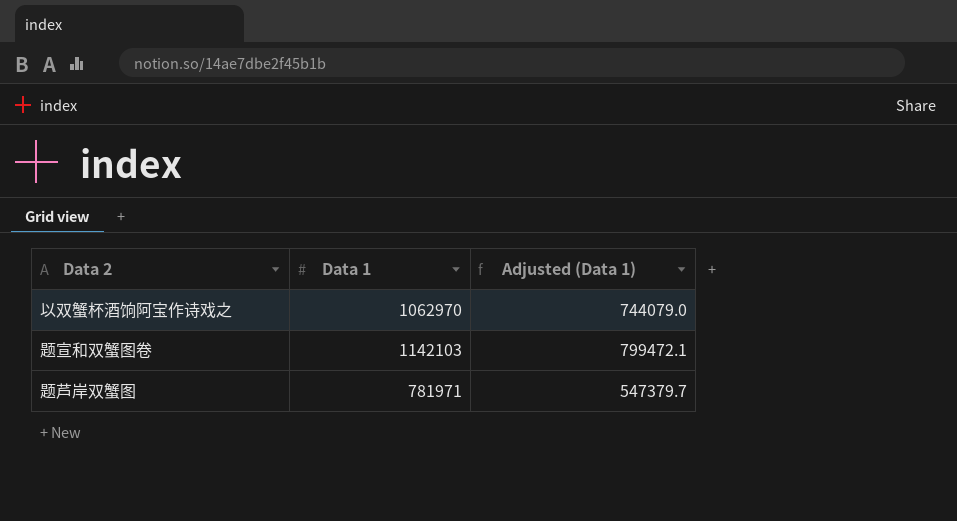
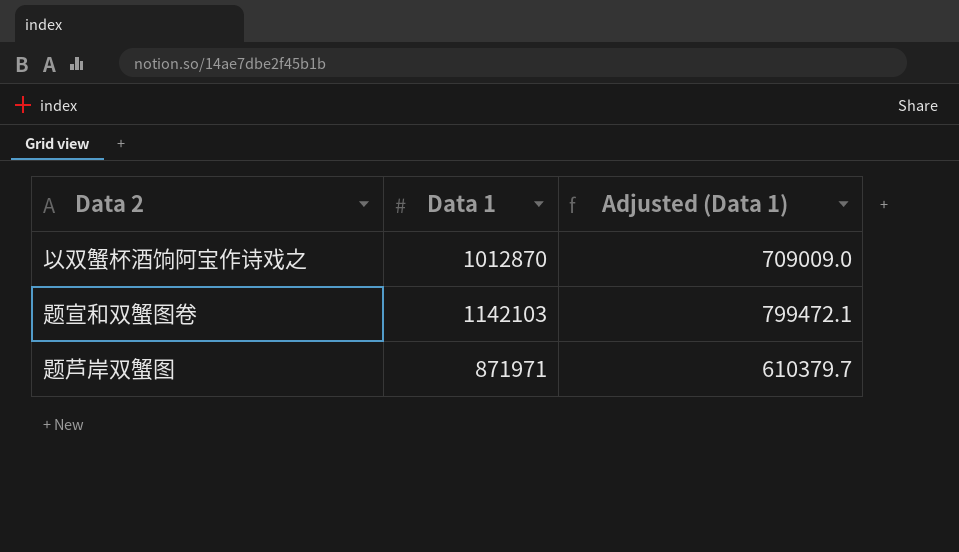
以双蟹杯酒饷阿宝作诗戏之 | Data 1: 1062970 -> 1012870
以双蟹杯酒饷阿宝作诗戏之 | Adjusted (Data 1): 744079.0 -> 709009.0
题芦岸双蟹图 | Data 1: 781971 -> 871971
题芦岸双蟹图 | Adjusted (Data 1): 547379.7 -> 610379.7

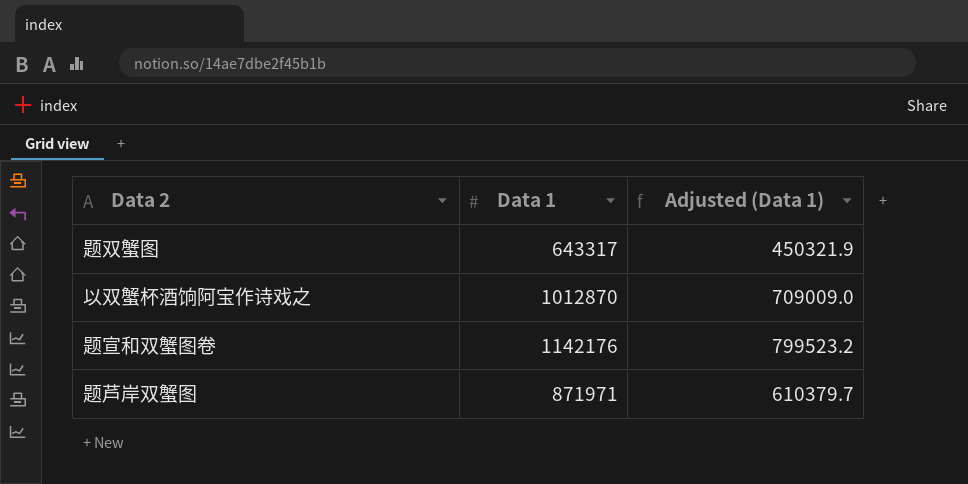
row 题双蟹图: none -> 643317 | 450321.9
题宣和双蟹图卷 | Data 1: 1142103 -> 1142176
题宣和双蟹图卷 | Adjusted (Data 1): 799472.1 -> 799523.2

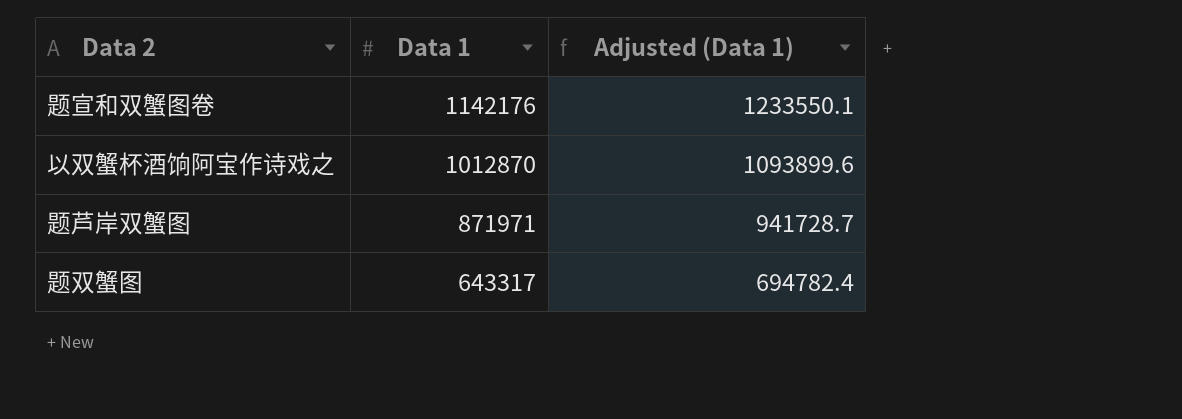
row order: none -> Data 1 descending
column Adjusted (Data 1) | formula: [Data 1] * 0.7 -> [Data 1] * 1.08

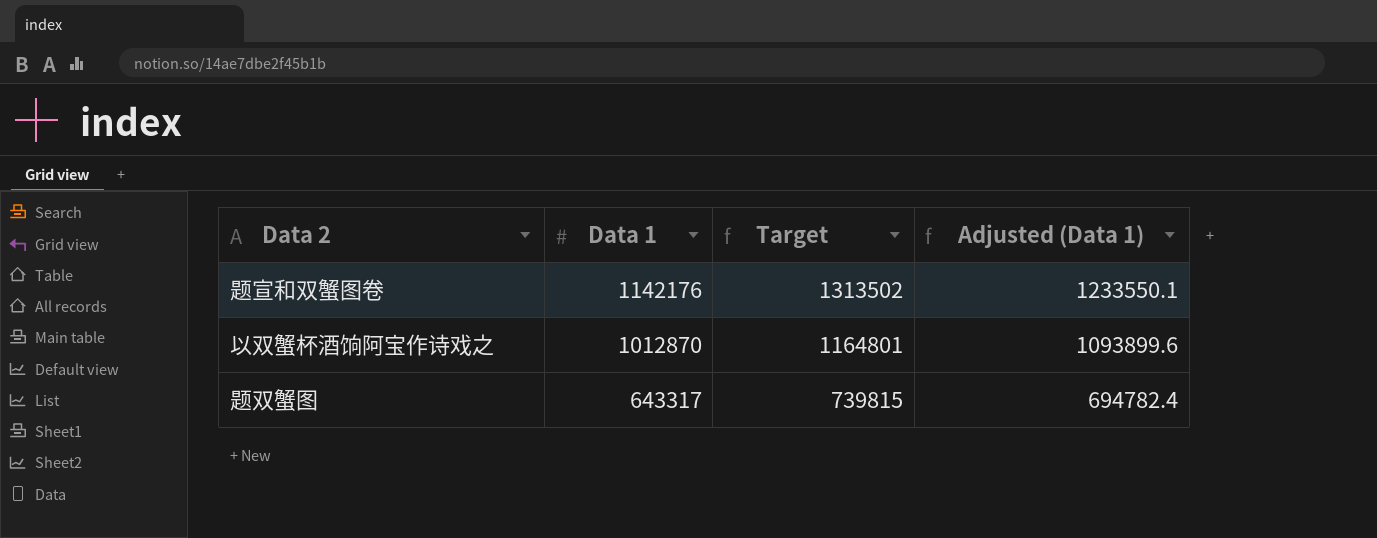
column Target | formula: none -> [Data 1] * 1.15
row 题芦岸双蟹图: 871971 | 941728.7 -> none

